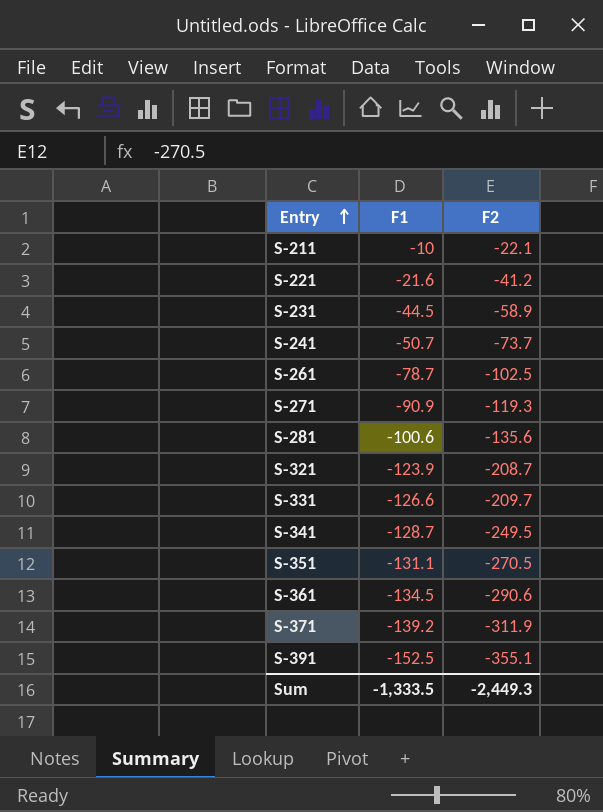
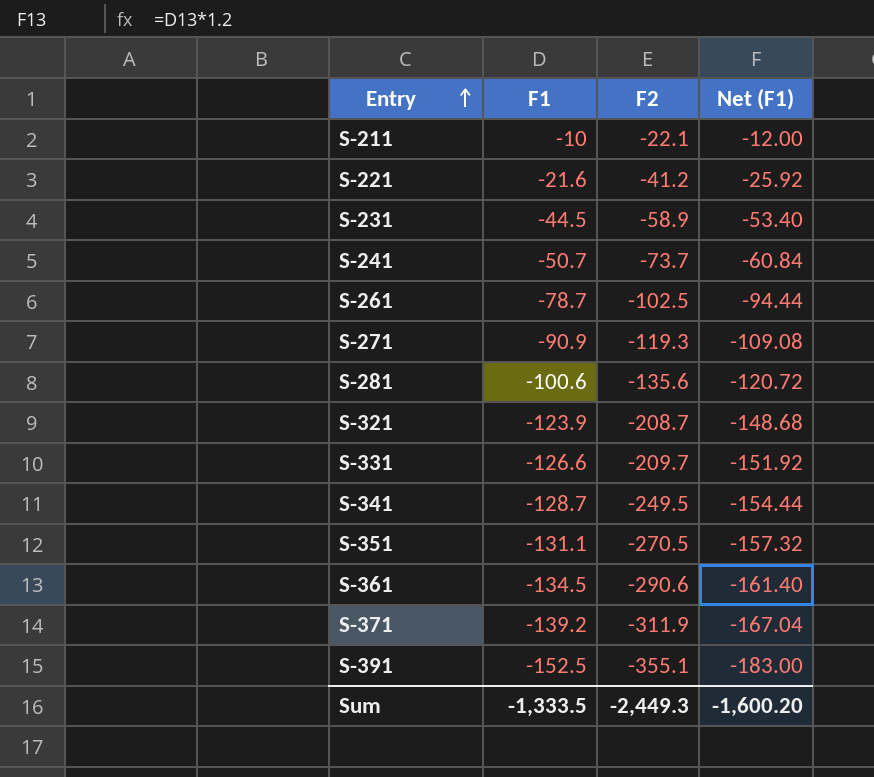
column Net (F1) | formula: none -> [F1] * 1.2

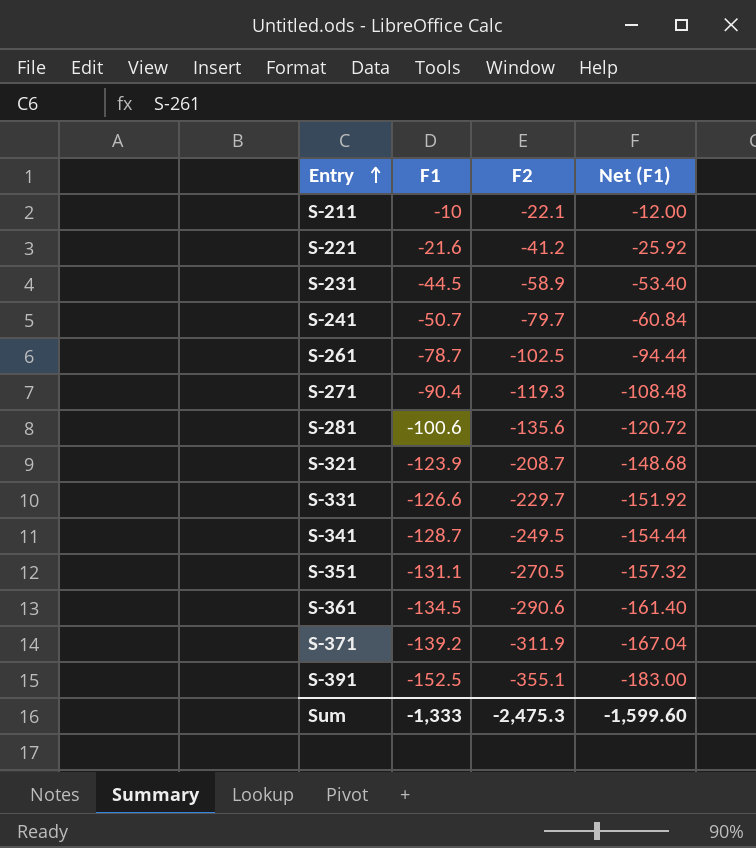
S-241 | F2: -73.7 -> -79.7
S-271 | F1: -90.9 -> -90.4
S-271 | Net (F1): -109.08 -> -108.48
S-331 | F2: -209.7 -> -229.7
Sum | F1: -1,333.5 -> -1,333
Sum | F2: -2,449.3 -> -2,475.3
Sum | Net (F1): -1,600.20 -> -1,599.60

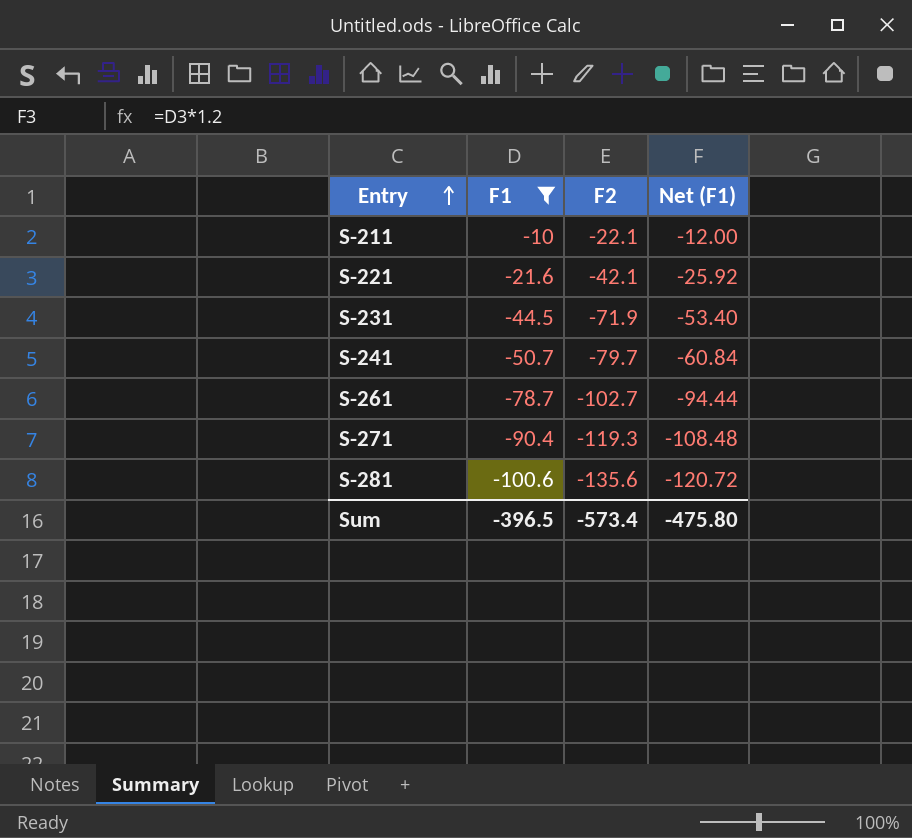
filter: none -> F1 >= -100.6
S-221 | F2: -41.2 -> -42.1
S-231 | F2: -58.9 -> -71.9
S-261 | F2: -102.5 -> -102.7
Sum | F1: -1,333 -> -396.5
Sum | F2: -2,475.3 -> -573.4
Sum | Net (F1): -1,599.60 -> -475.80

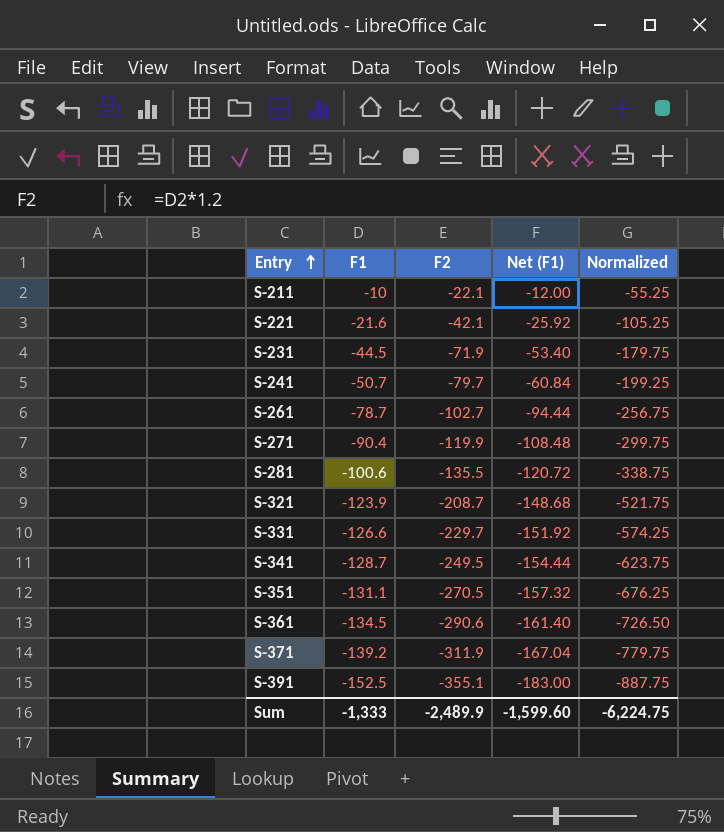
filter: F1 >= -100.6 -> none
column Normalized | formula: none -> [F2] * 2.5
S-271 | F2: -119.3 -> -119.9
S-281 | F2: -135.6 -> -135.5
Sum | F1: -396.5 -> -1,333
Sum | F2: -573.4 -> -2,489.9
Sum | Net (F1): -475.80 -> -1,599.60

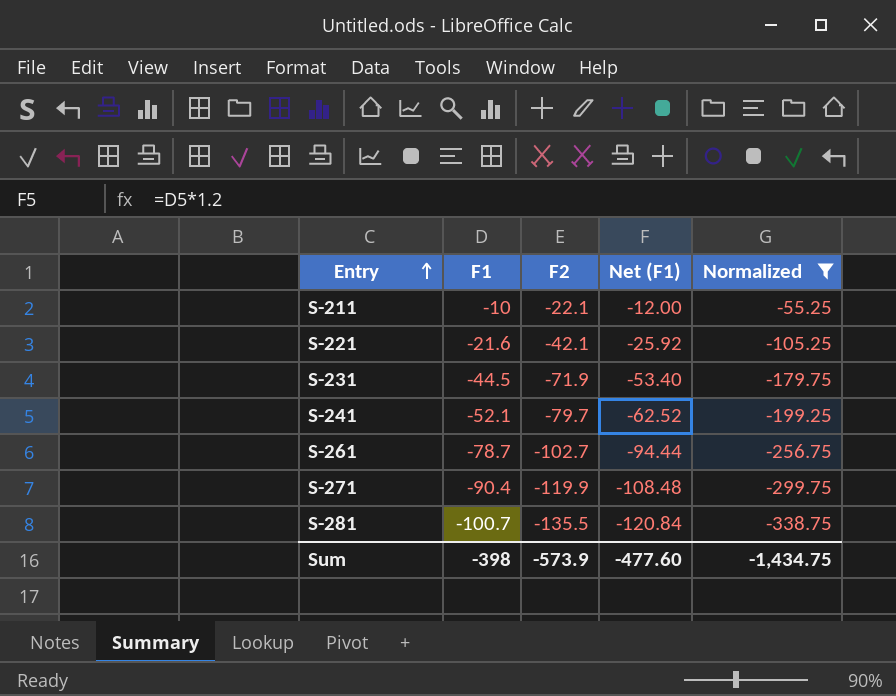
filter: none -> Normalized >= -338.75
S-241 | F1: -50.7 -> -52.1
S-241 | Net (F1): -60.84 -> -62.52
S-281 | F1: -100.6 -> -100.7
S-281 | Net (F1): -120.72 -> -120.84
Sum | F1: -1,333 -> -398
Sum | F2: -2,489.9 -> -573.9
Sum | Net (F1): -1,599.60 -> -477.60
Sum | Normalized: -6,224.75 -> -1,434.75

